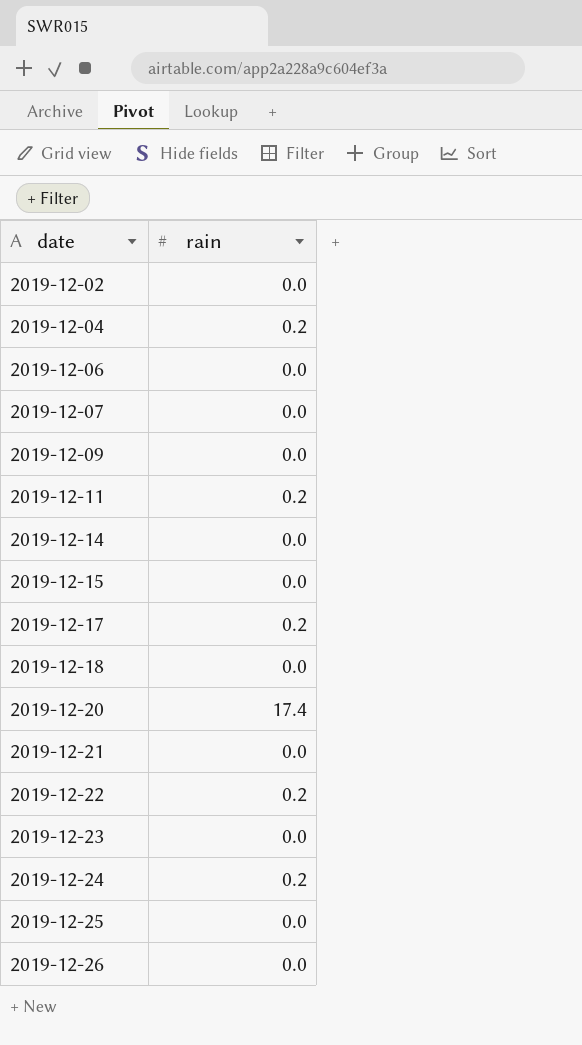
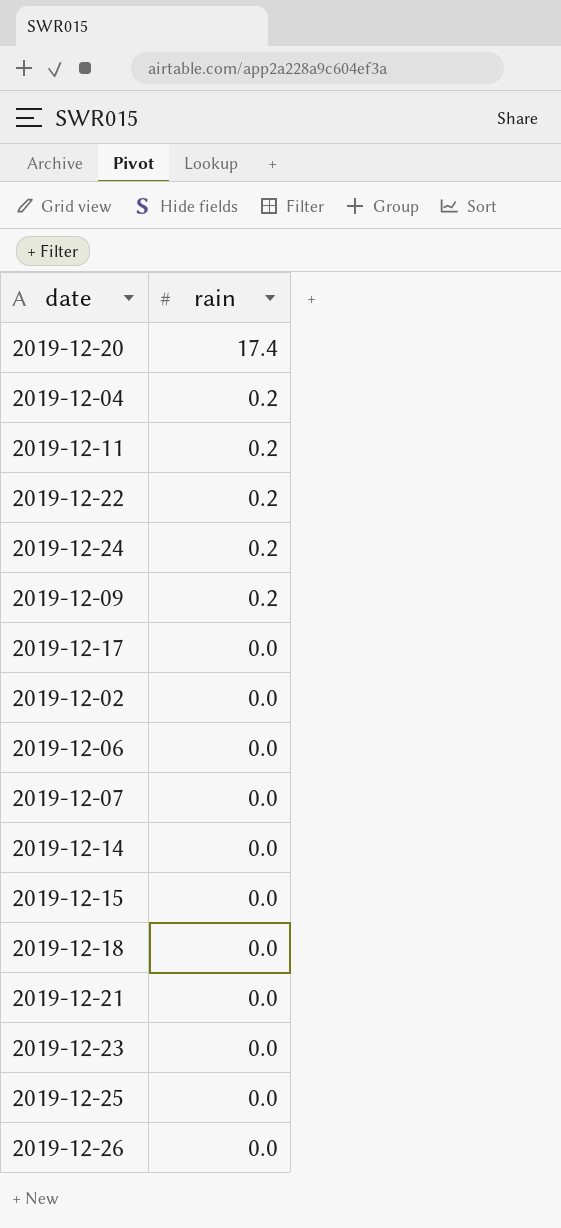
row order: date ascending -> rain descending
2019-12-09 | rain: 0.0 -> 0.2
2019-12-17 | rain: 0.2 -> 0.0

